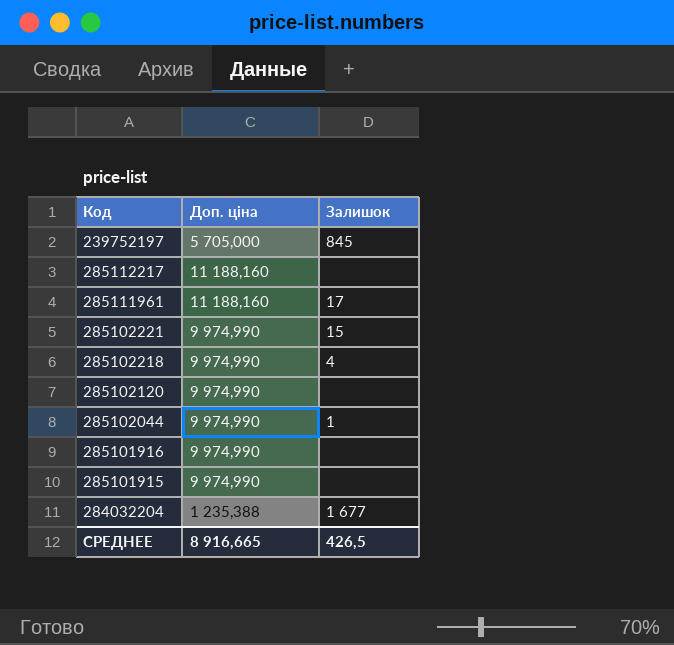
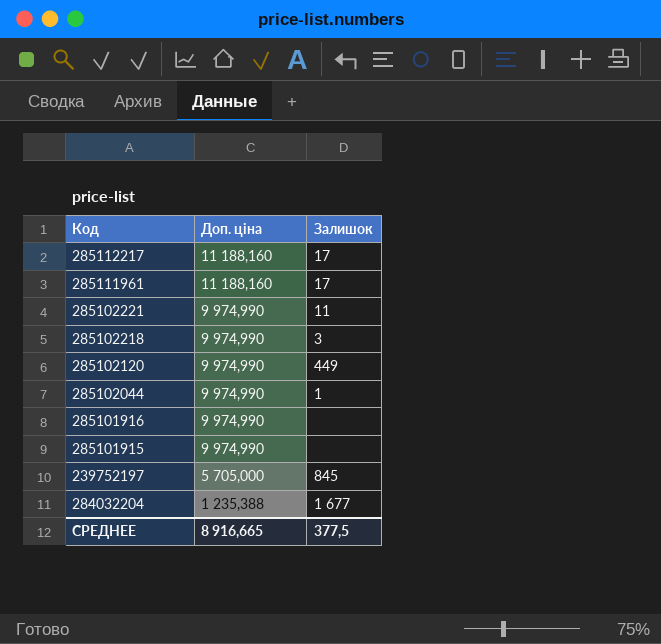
row order: none -> Доп. ціна descending
285112217 | Залишок: none -> 17
285102221 | Залишок: 15 -> 11
285102218 | Залишок: 4 -> 3
285102120 | Залишок: none -> 449
СРЕДНЕЕ | Залишок: 426,5 -> 377,5

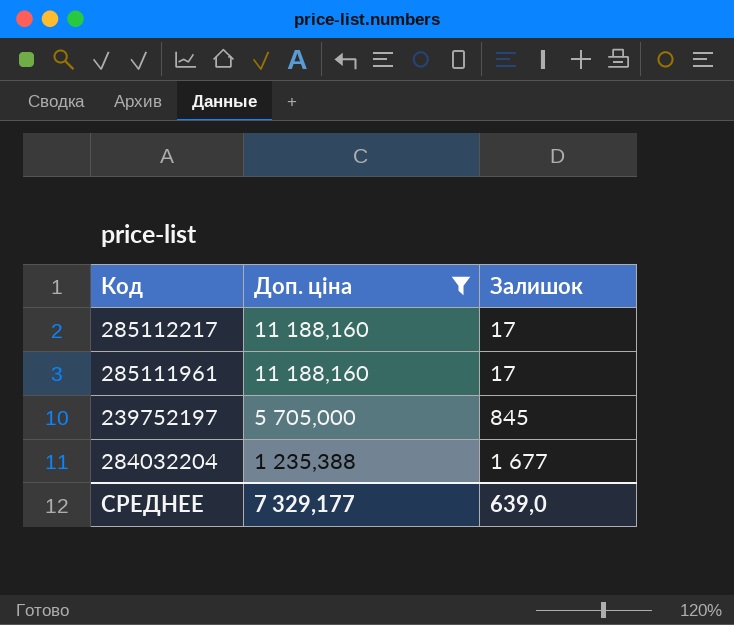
filter: none -> Доп. ціна != 9 974,990
СРЕДНЕЕ | Доп. ціна: 8 916,665 -> 7 329,177
СРЕДНЕЕ | Залишок: 377,5 -> 639,0

